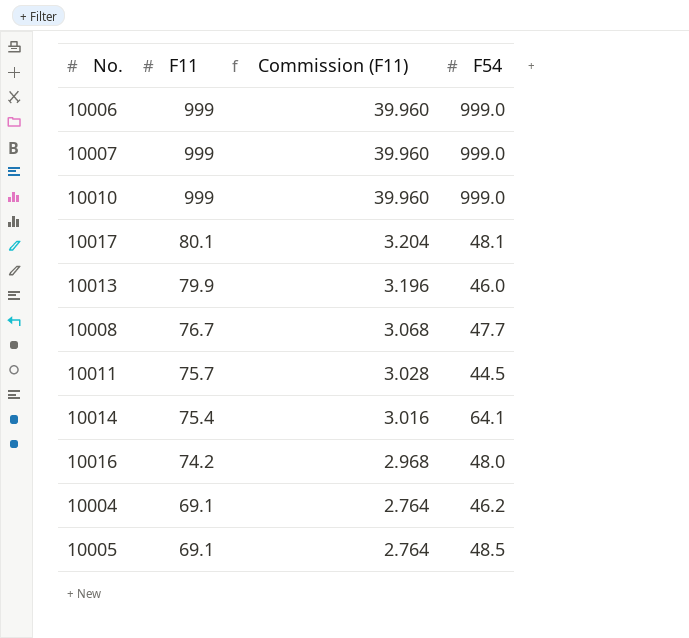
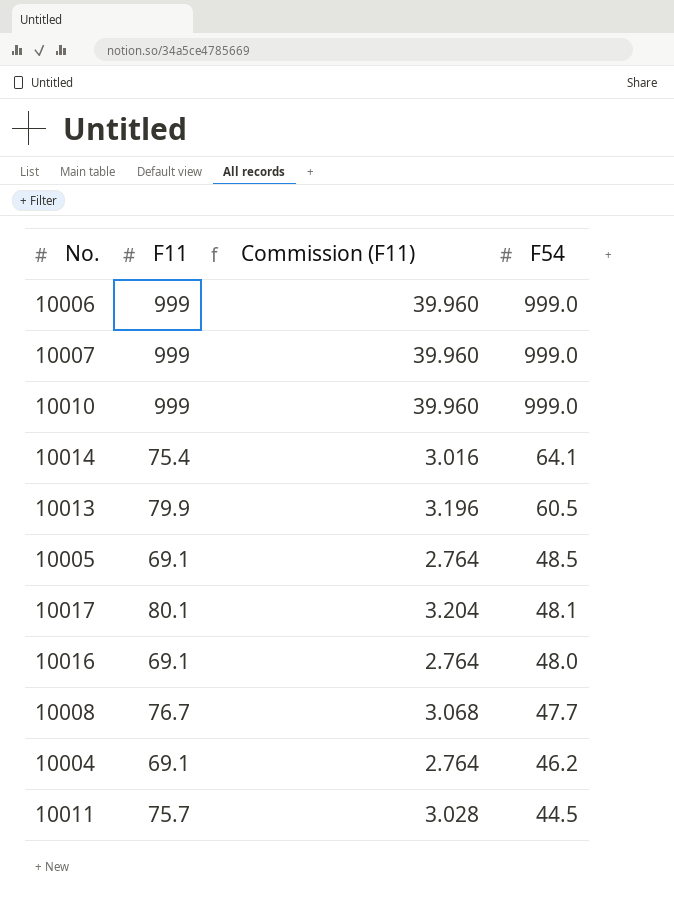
row order: F11 descending -> F54 descending
10013 | F54: 46.0 -> 60.5
10016 | F11: 74.2 -> 69.1
10016 | Commission (F11): 2.968 -> 2.764

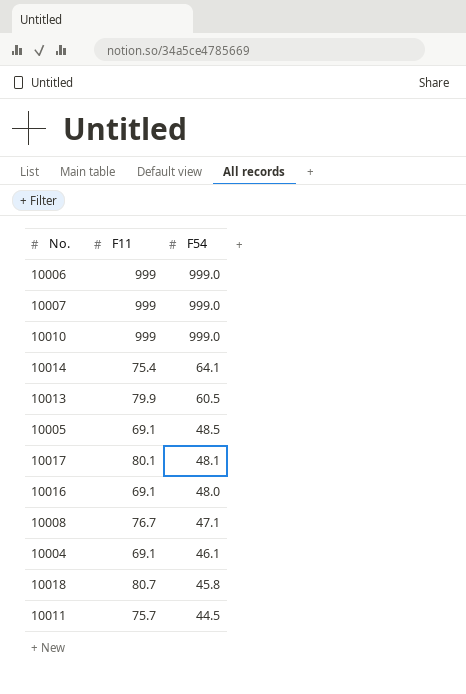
column Commission (F11) | formula: [F11] * 0.04 -> none
10008 | F54: 47.7 -> 47.1
10004 | F54: 46.2 -> 46.1
row 10018: none -> 80.7 | 45.8

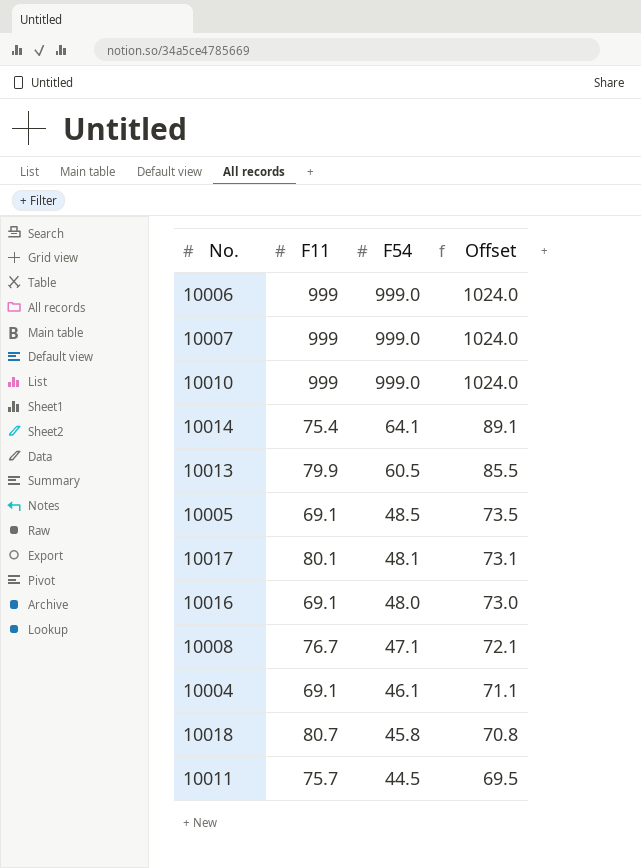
column Offset | formula: none -> [F54] + 25

